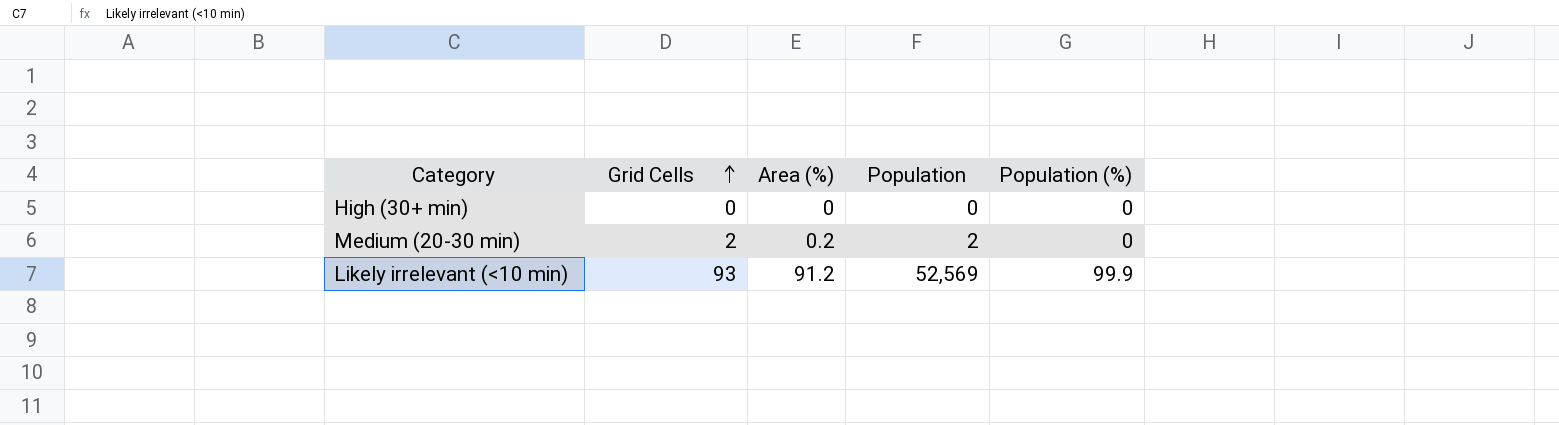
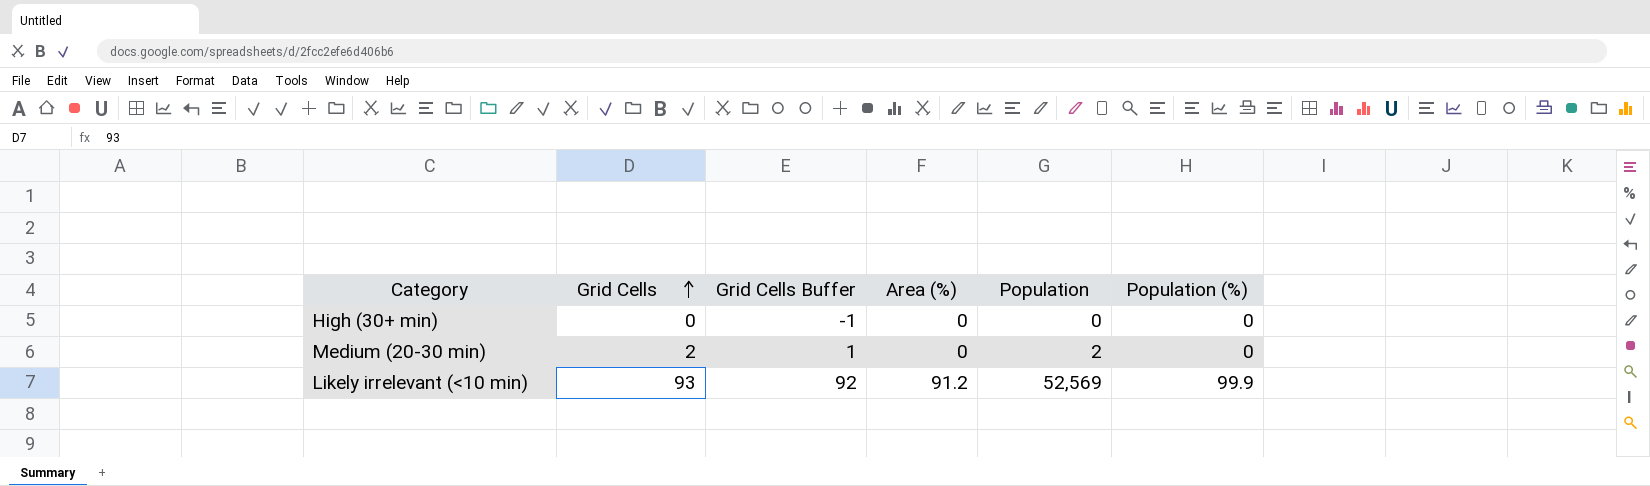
column Grid Cells Buffer | formula: none -> [Grid Cells] - 1
Medium (20-30 min) | Area (%): 0.2 -> 0

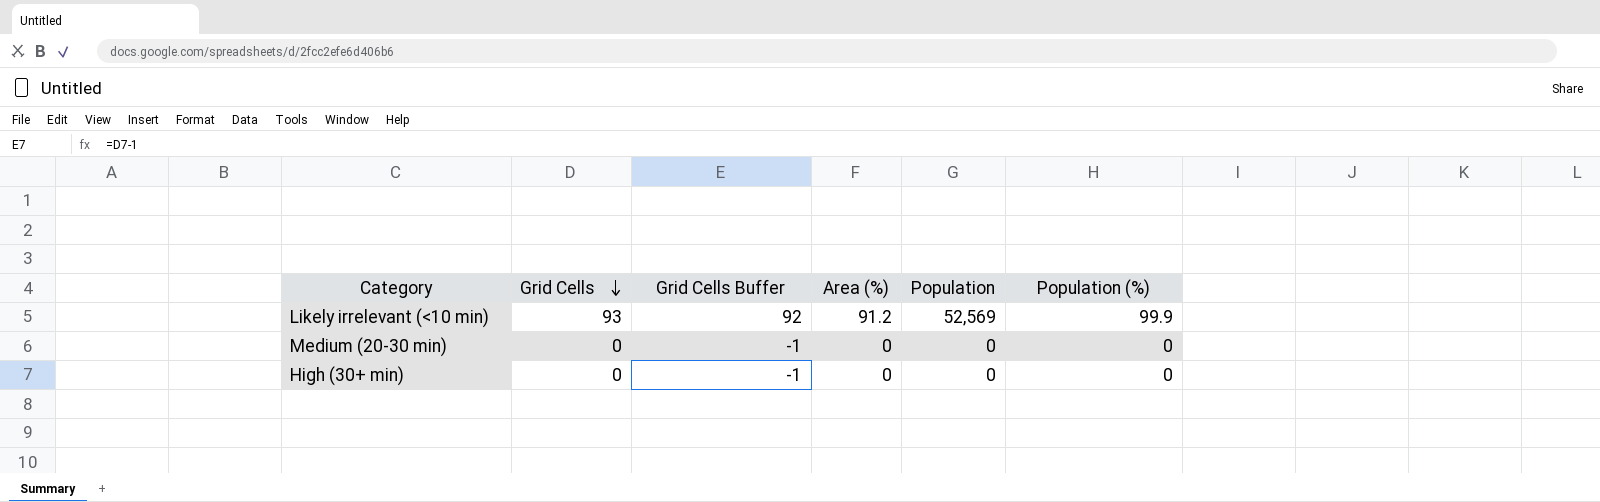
row order: Grid Cells ascending -> Grid Cells descending
Medium (20-30 min) | Grid Cells: 2 -> 0
Medium (20-30 min) | Grid Cells Buffer: 1 -> -1
Medium (20-30 min) | Population: 2 -> 0

